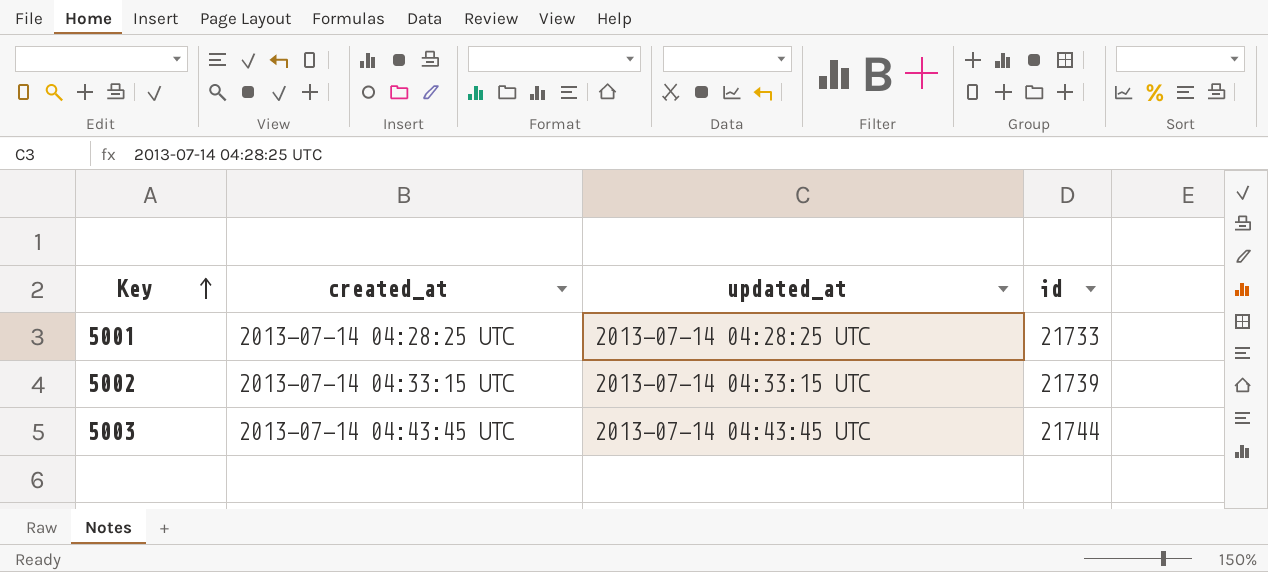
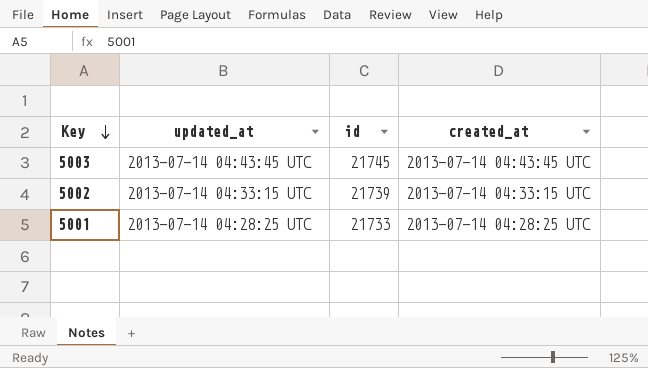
row order: Key ascending -> Key descending
column created_at | position: 2 -> 4
5003 | id: 21744 -> 21745

